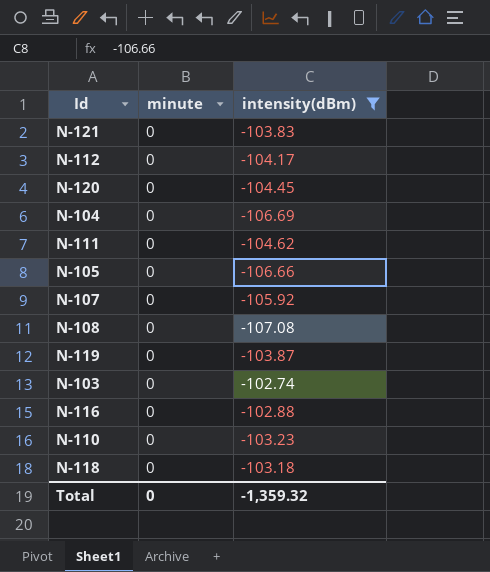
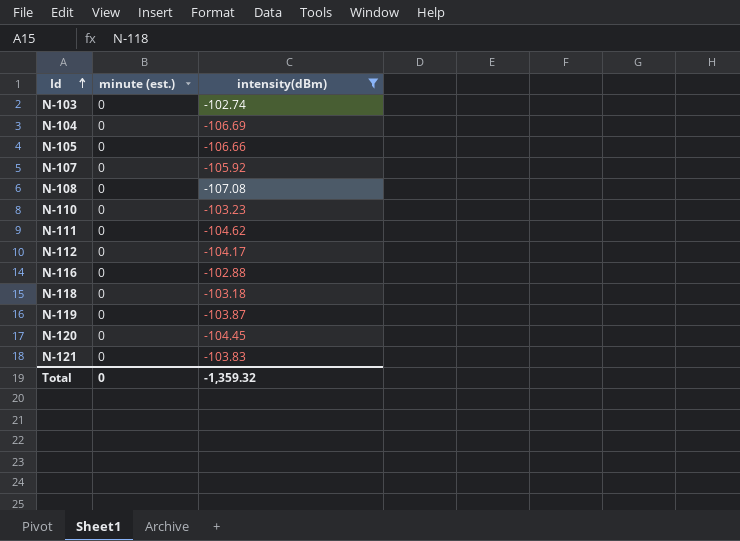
row order: none -> Id ascending
column name: minute -> minute (est.)

